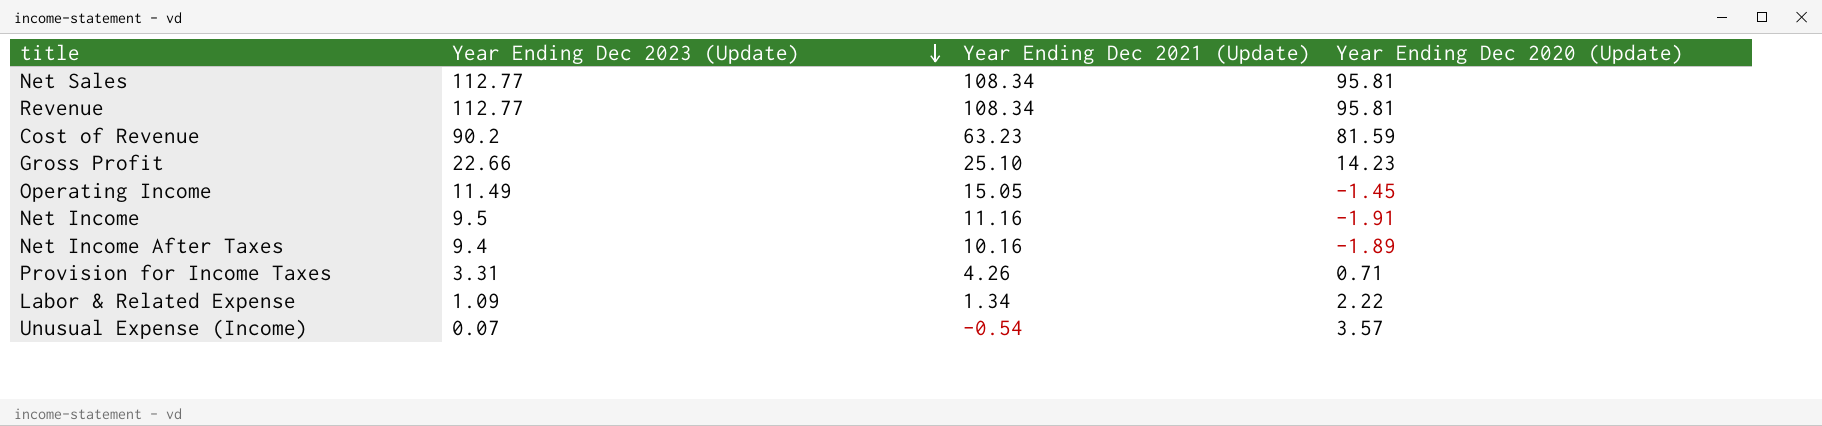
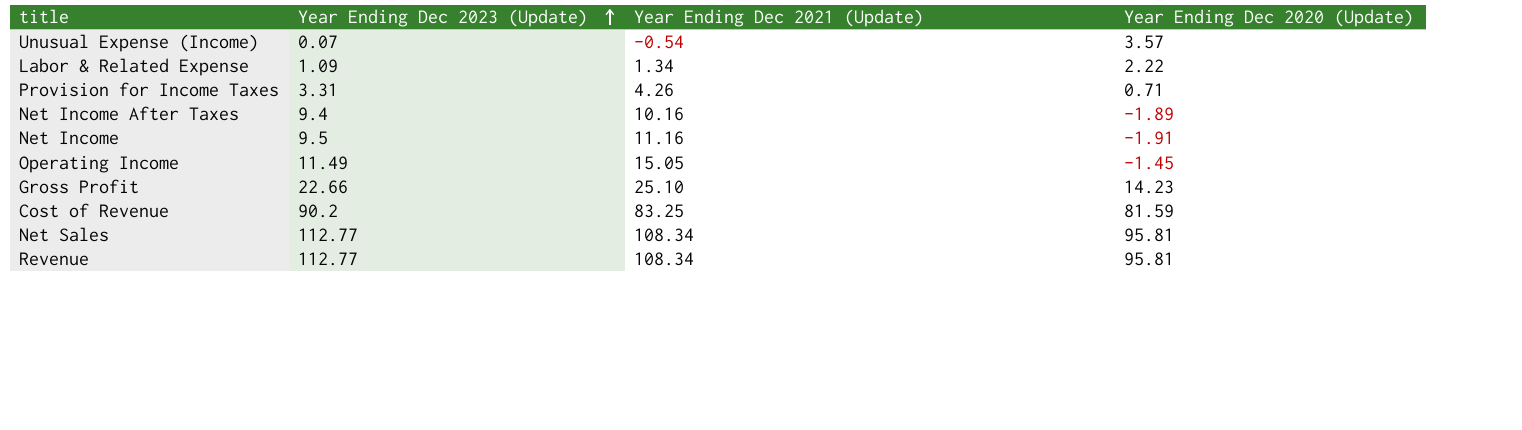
row order: Year Ending Dec 2023 (Update) descending -> Year Ending Dec 2023 (Update) ascending
Cost of Revenue | Year Ending Dec 2021 (Update): 63.23 -> 83.25

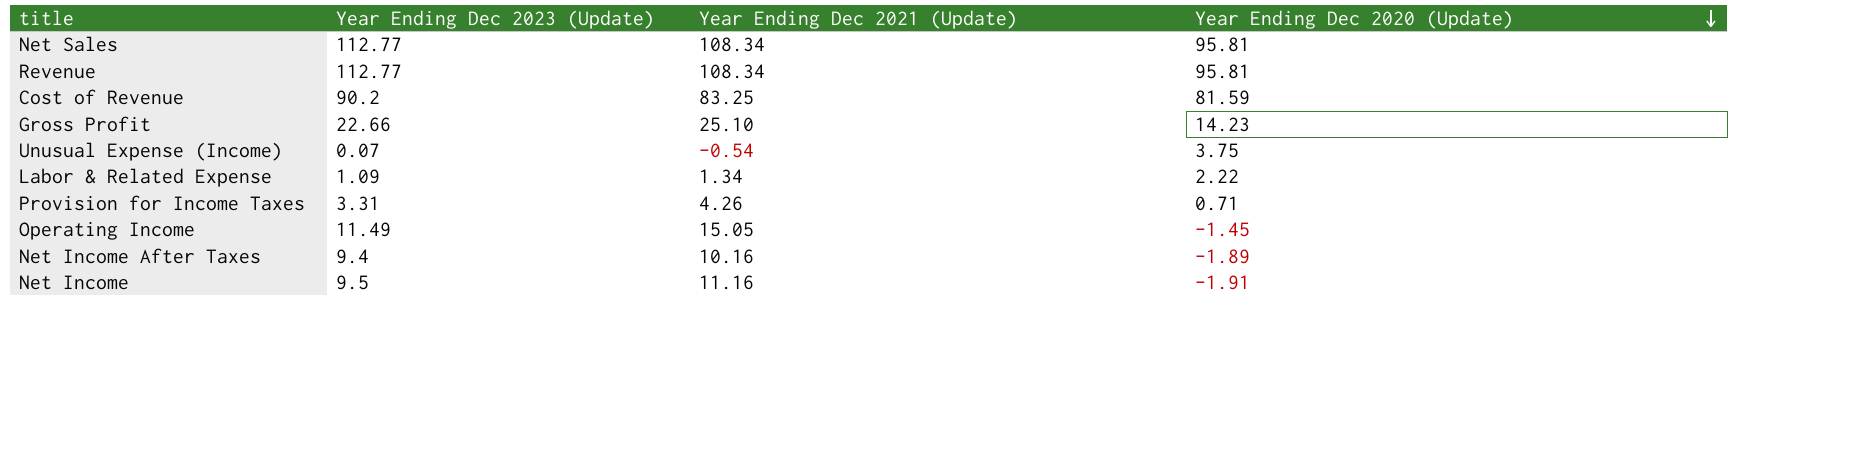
row order: Year Ending Dec 2023 (Update) ascending -> Year Ending Dec 2020 (Update) descending
Unusual Expense (Income) | Year Ending Dec 2020 (Update): 3.57 -> 3.75

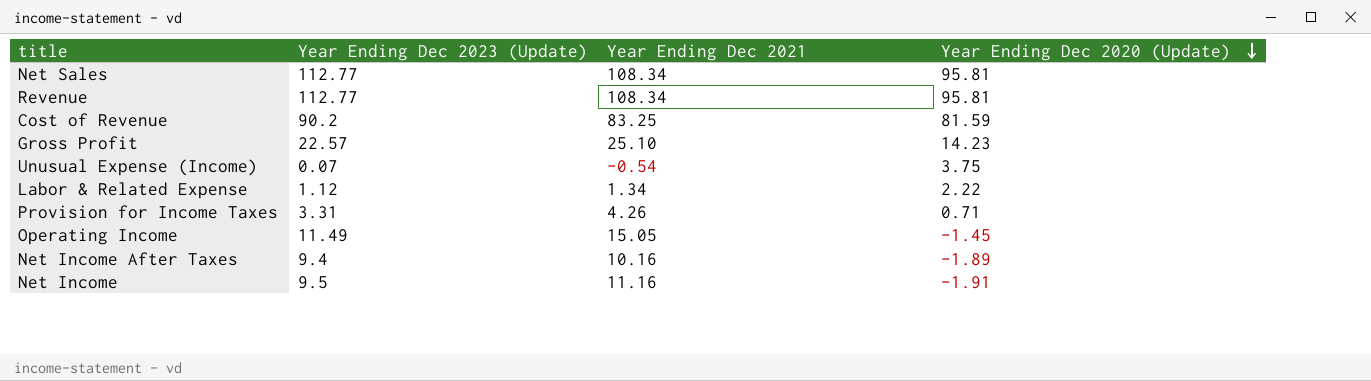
column name: Year Ending Dec 2021 (Update) -> Year Ending Dec 2021
Gross Profit | Year Ending Dec 2023 (Update): 22.66 -> 22.57
Labor & Related Expense | Year Ending Dec 2023 (Update): 1.09 -> 1.12

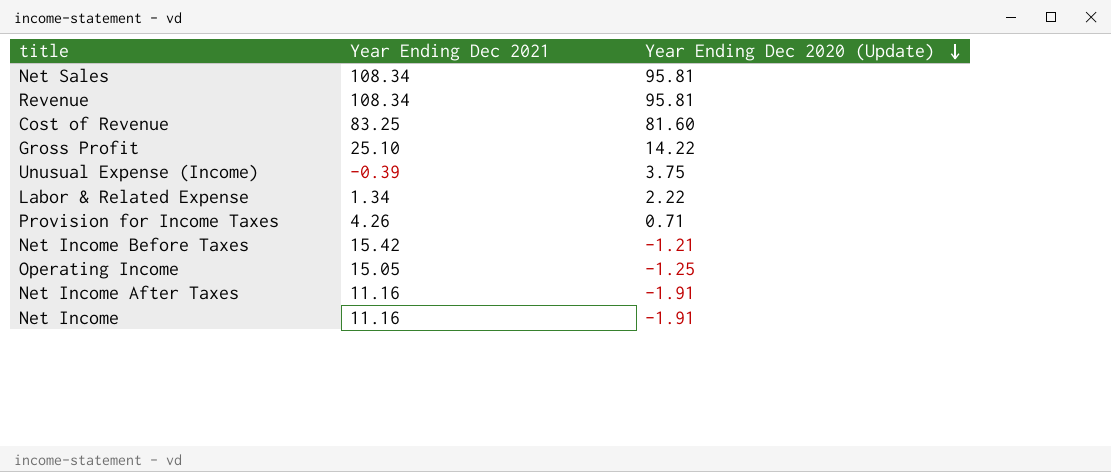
column Year Ending Dec 2023 (Update) | position: 2 -> none
Cost of Revenue | Year Ending Dec 2020 (Update): 81.59 -> 81.60
Gross Profit | Year Ending Dec 2020 (Update): 14.23 -> 14.22
Unusual Expense (Income) | Year Ending Dec 2021: -0.54 -> -0.39
row Net Income Before Taxes: none -> 15.42 | -1.21
Operating Income | Year Ending Dec 2020 (Update): -1.45 -> -1.25
Net Income After Taxes | Year Ending Dec 2021: 10.16 -> 11.16
Net Income After Taxes | Year Ending Dec 2020 (Update): -1.89 -> -1.91

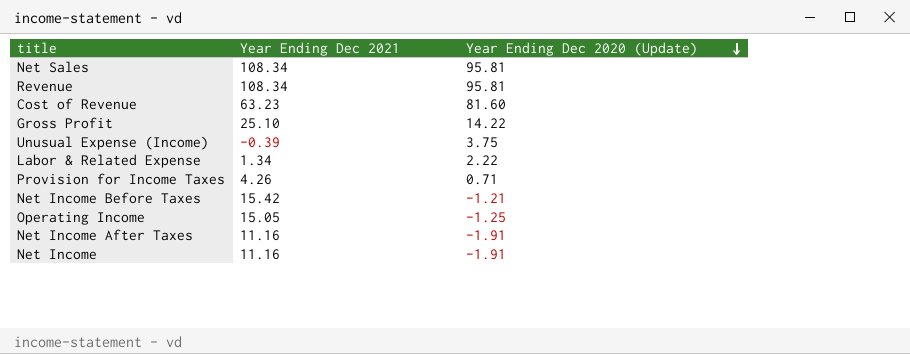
Cost of Revenue | Year Ending Dec 2021: 83.25 -> 63.23

